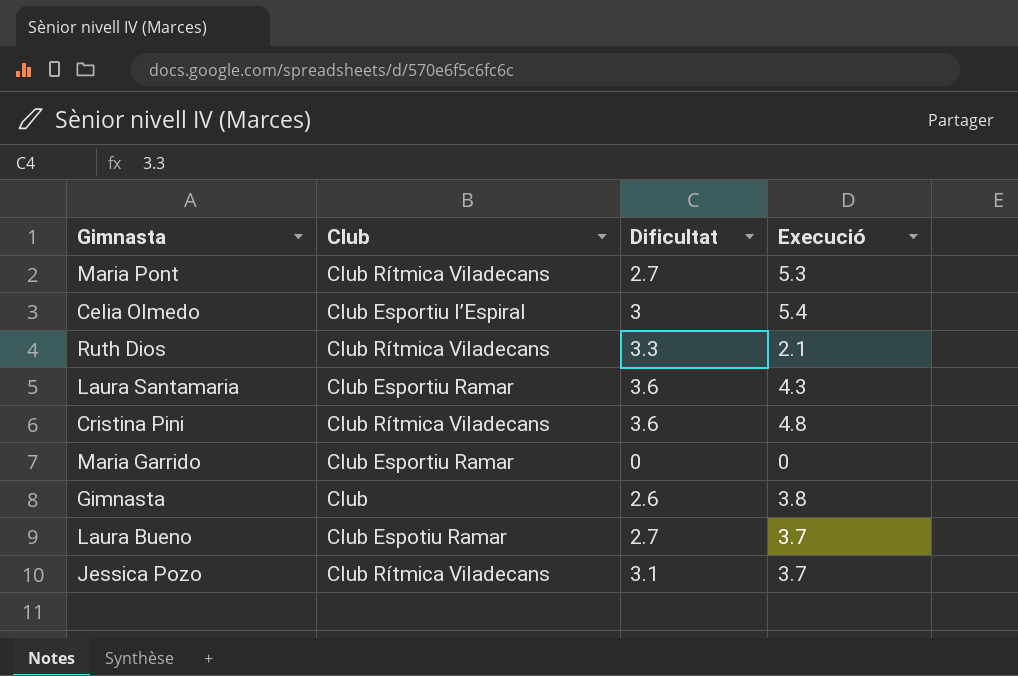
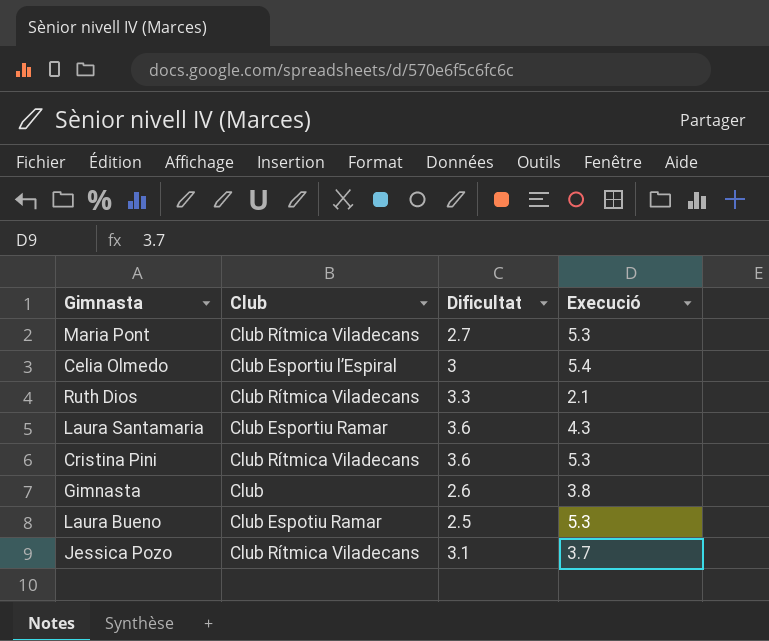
row Maria Garrido: Club Esportiu Ramar | 0 | 0 -> none
Cristina Pini | Execució: 4.8 -> 5.3
Laura Bueno | Dificultat: 2.7 -> 2.5
Laura Bueno | Execució: 3.7 -> 5.3

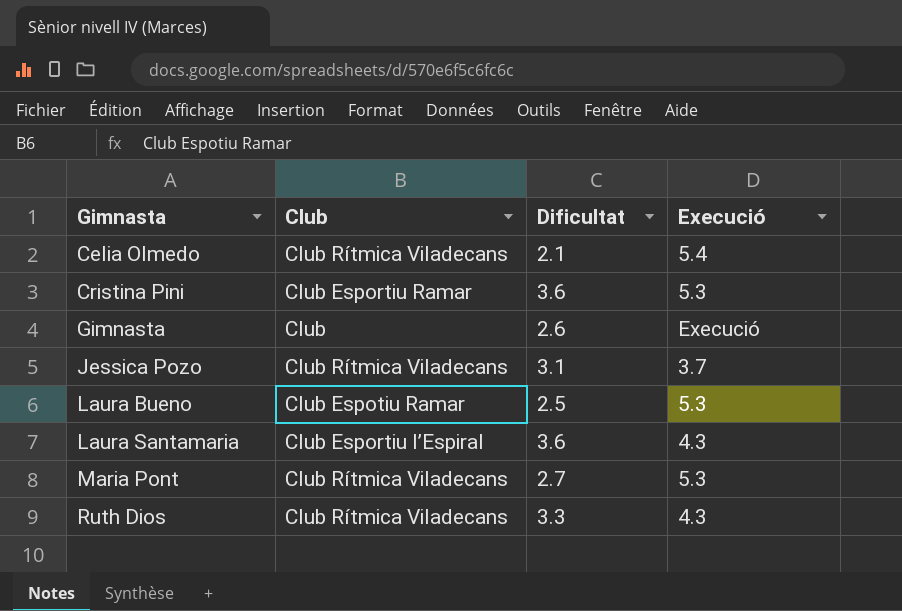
row order: none -> Gimnasta ascending
Celia Olmedo | Club: Club Esportiu l’Espiral -> Club Rítmica Viladecans
Celia Olmedo | Dificultat: 3 -> 2.1
Cristina Pini | Club: Club Rítmica Viladecans -> Club Esportiu Ramar
Gimnasta | Execució: 3.8 -> Execució
Laura Santamaria | Club: Club Esportiu Ramar -> Club Esportiu l’Espiral
Ruth Dios | Execució: 2.1 -> 4.3

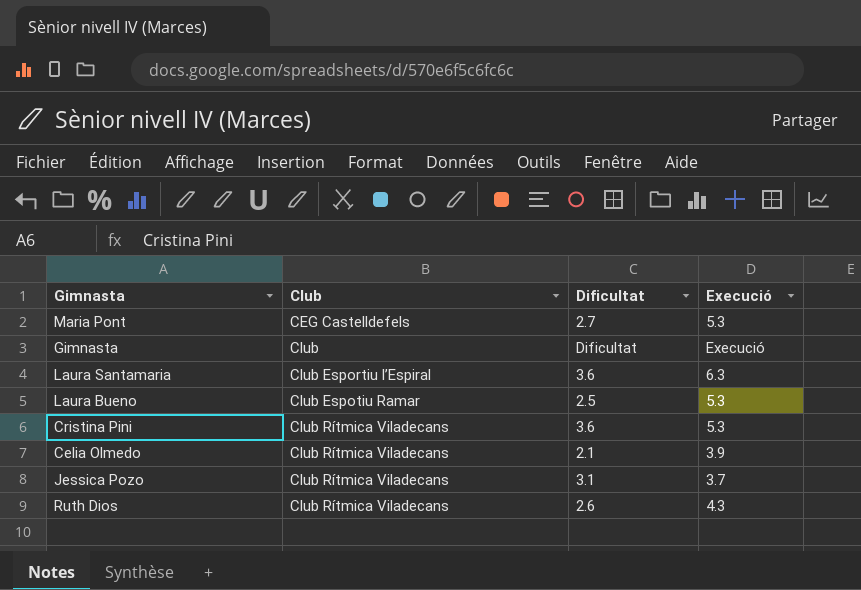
row order: Gimnasta ascending -> Club ascending
Maria Pont | Club: Club Rítmica Viladecans -> CEG Castelldefels
Gimnasta | Dificultat: 2.6 -> Dificultat
Laura Santamaria | Execució: 4.3 -> 6.3
Cristina Pini | Club: Club Esportiu Ramar -> Club Rítmica Viladecans
Celia Olmedo | Execució: 5.4 -> 3.9
Ruth Dios | Dificultat: 3.3 -> 2.6

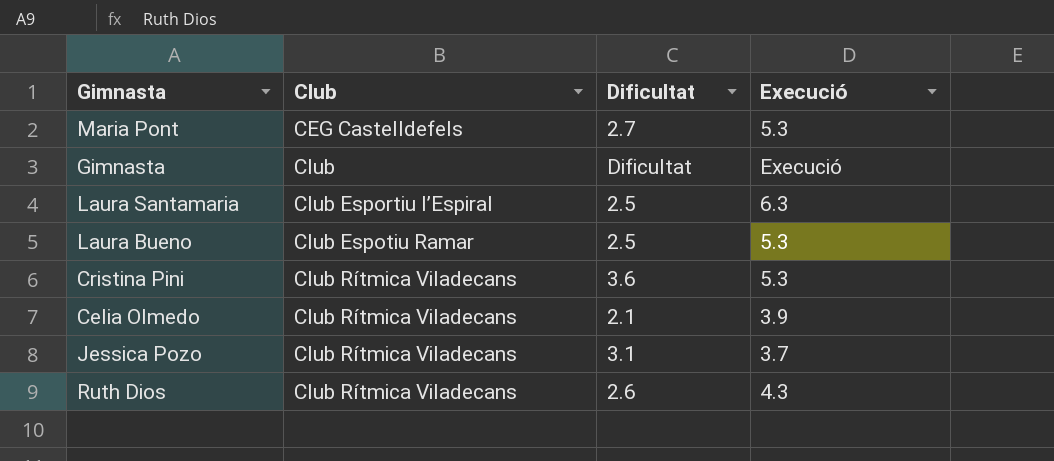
Laura Santamaria | Dificultat: 3.6 -> 2.5

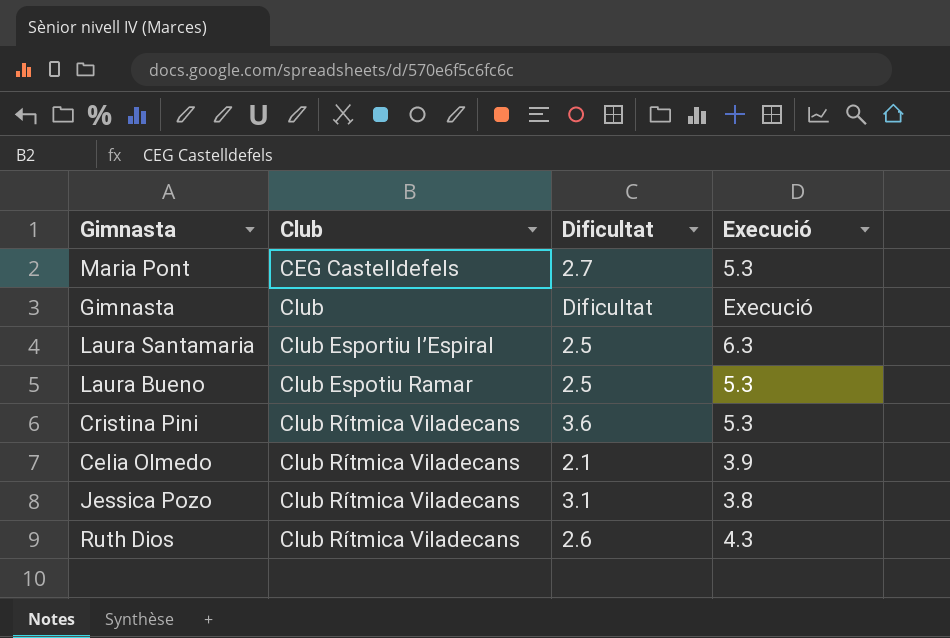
Jessica Pozo | Execució: 3.7 -> 3.8

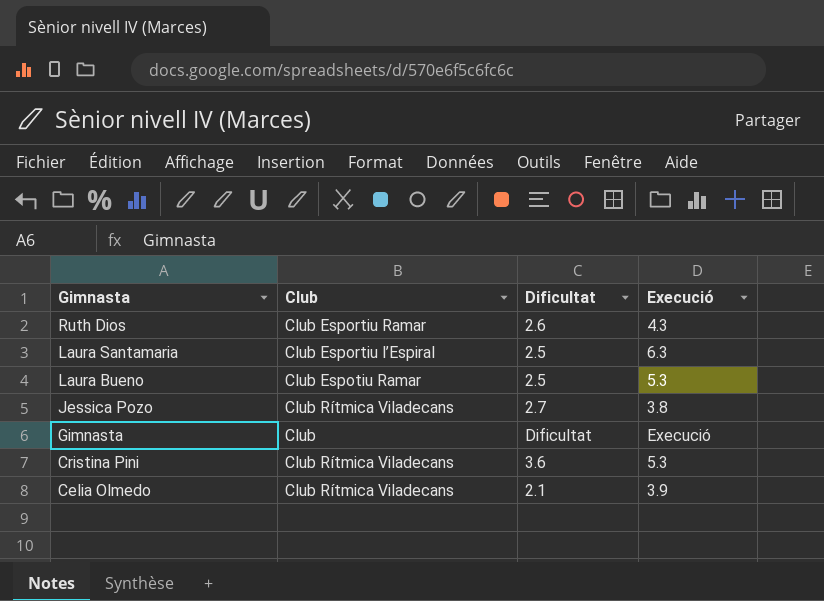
row order: Club ascending -> Gimnasta descending
row Maria Pont: CEG Castelldefels | 2.7 | 5.3 -> none
Ruth Dios | Club: Club Rítmica Viladecans -> Club Esportiu Ramar
Jessica Pozo | Dificultat: 3.1 -> 2.7

